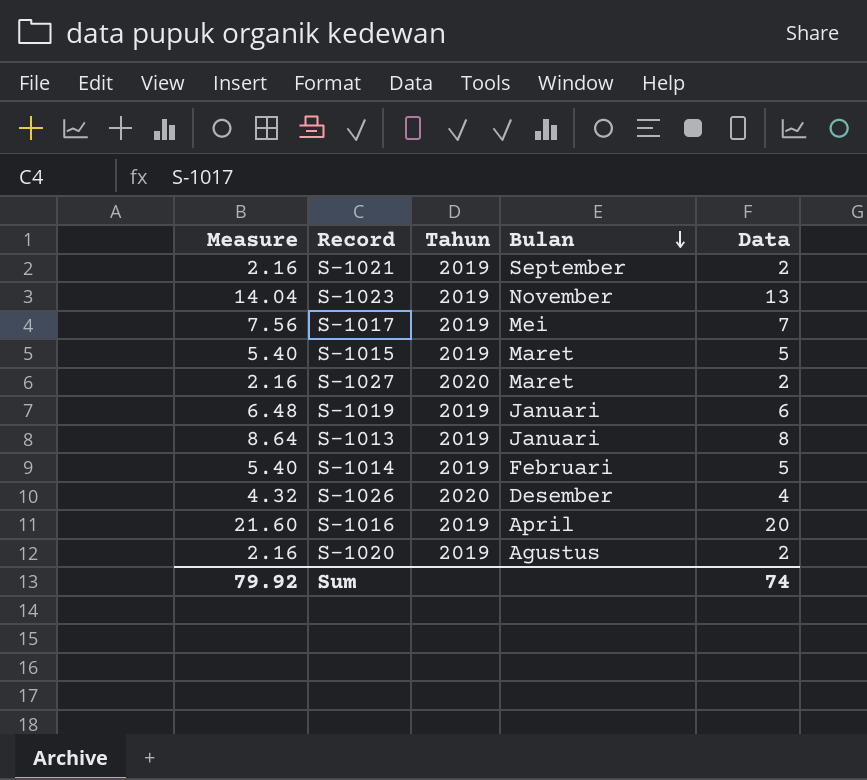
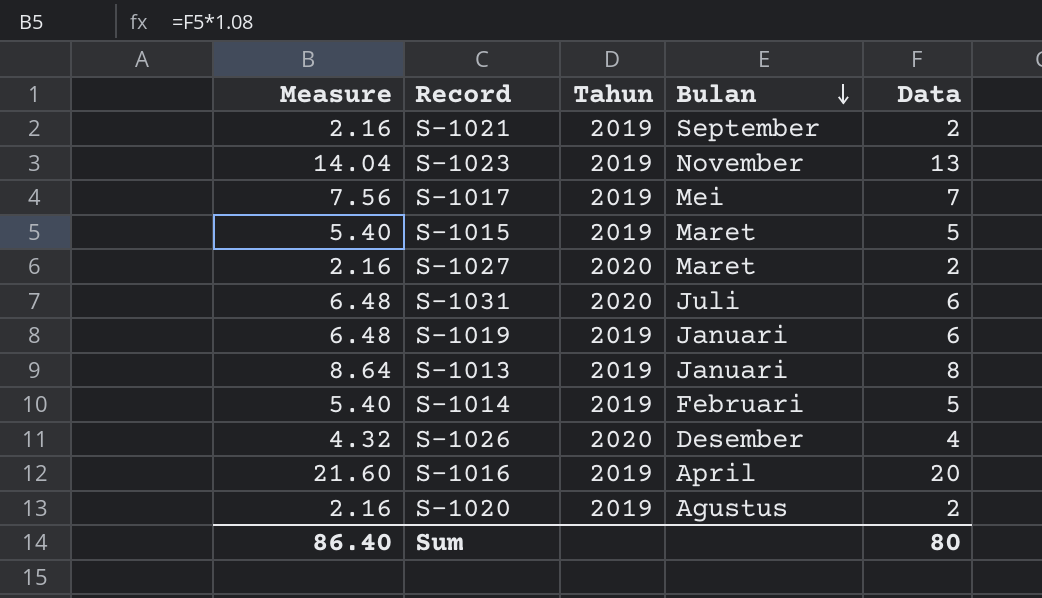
row S-1031: none -> 6.48 | 2020 | Juli | 6
Sum | Measure: 79.92 -> 86.40
Sum | Data: 74 -> 80

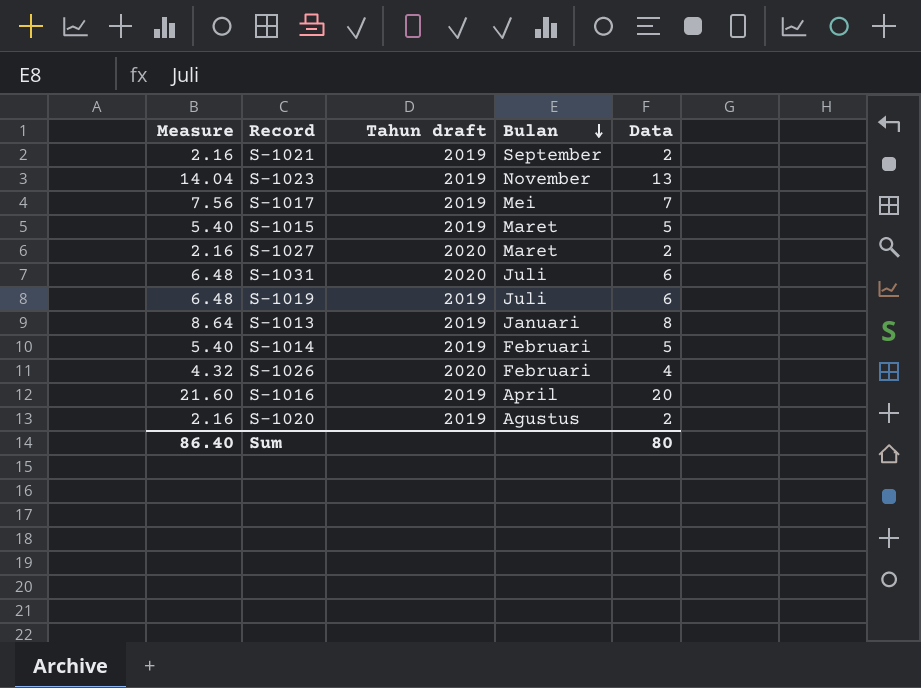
column name: Tahun -> Tahun draft
S-1019 | Bulan: Januari -> Juli
S-1026 | Bulan: Desember -> Februari

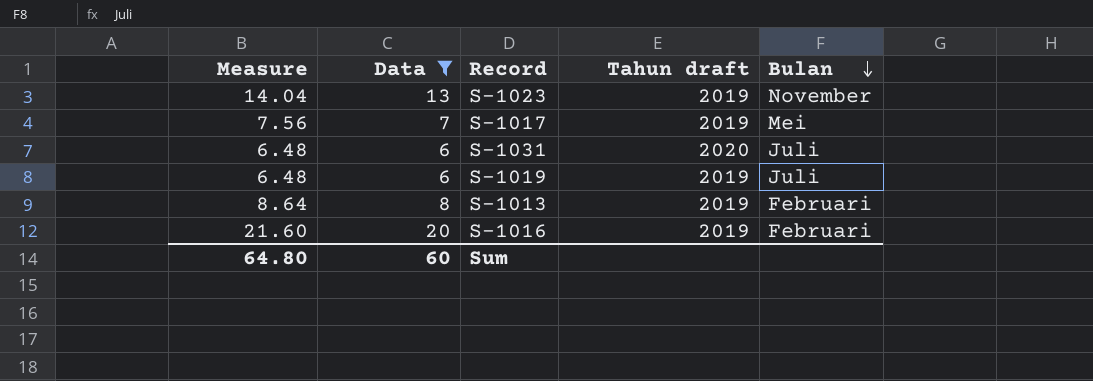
filter: none -> Data >= 6
column Data | position: 5 -> 2
S-1013 | Bulan: Januari -> Februari
S-1016 | Bulan: April -> Februari
Sum | Measure: 86.40 -> 64.80
Sum | Data: 80 -> 60

